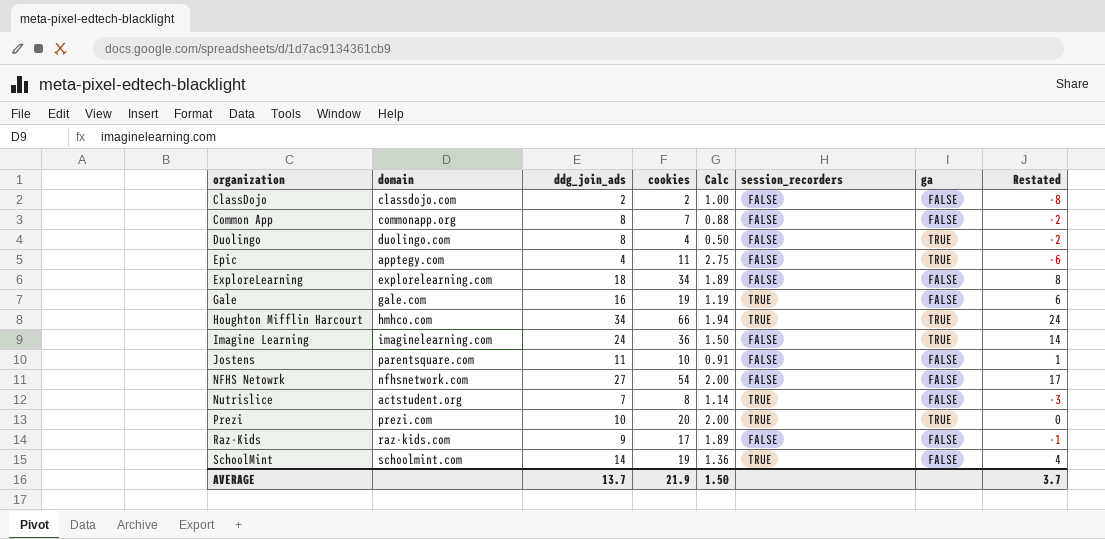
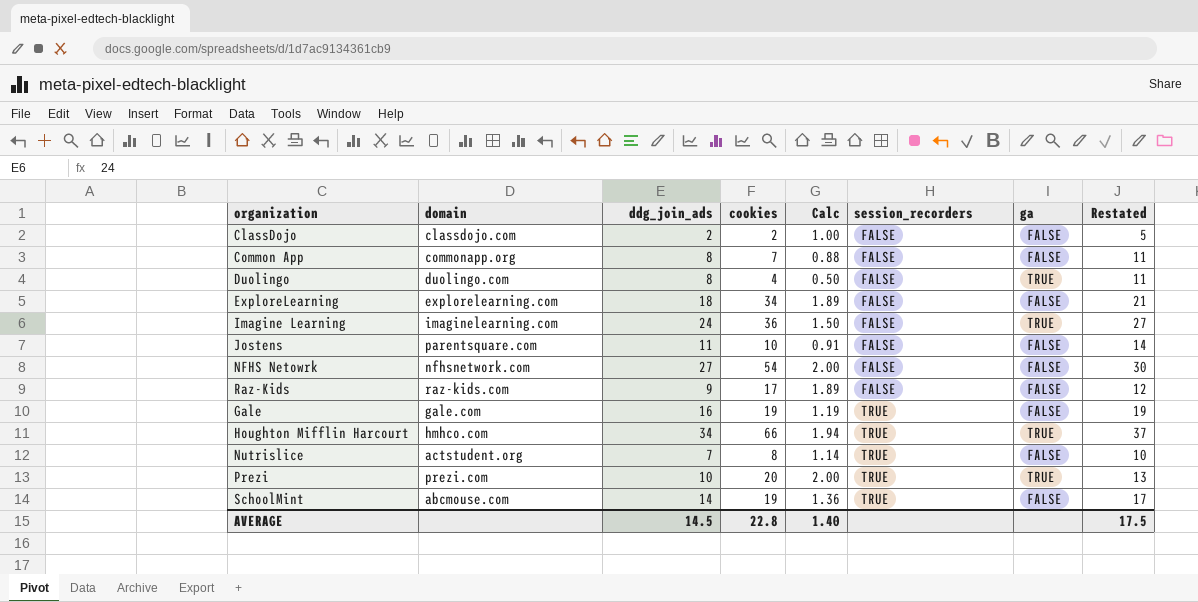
row order: organization ascending -> session_recorders ascending
column Restated | formula: [ddg_join_ads] - 10 -> [ddg_join_ads] + 3
row Epic: apptegy.com | 4 | 11 | 2.75 | FALSE | TRUE | -6 -> none
SchoolMint | domain: schoolmint.com -> abcmouse.com
AVERAGE | ddg_join_ads: 13.7 -> 14.5
AVERAGE | cookies: 21.9 -> 22.8
AVERAGE | Calc: 1.50 -> 1.40
AVERAGE | Restated: 3.7 -> 17.5

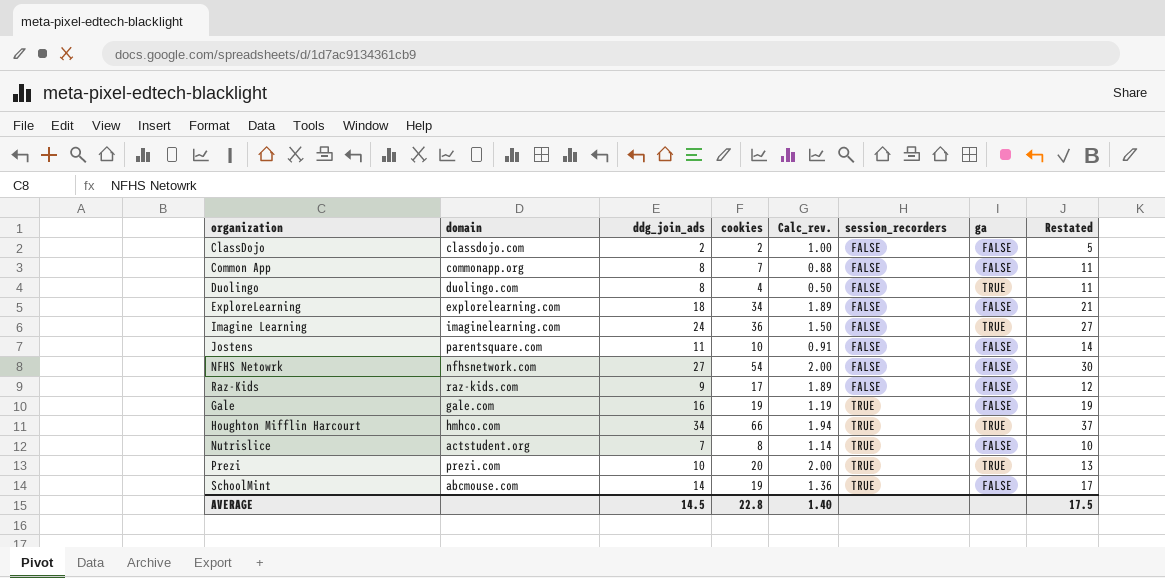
column name: Calc -> Calc_rev.

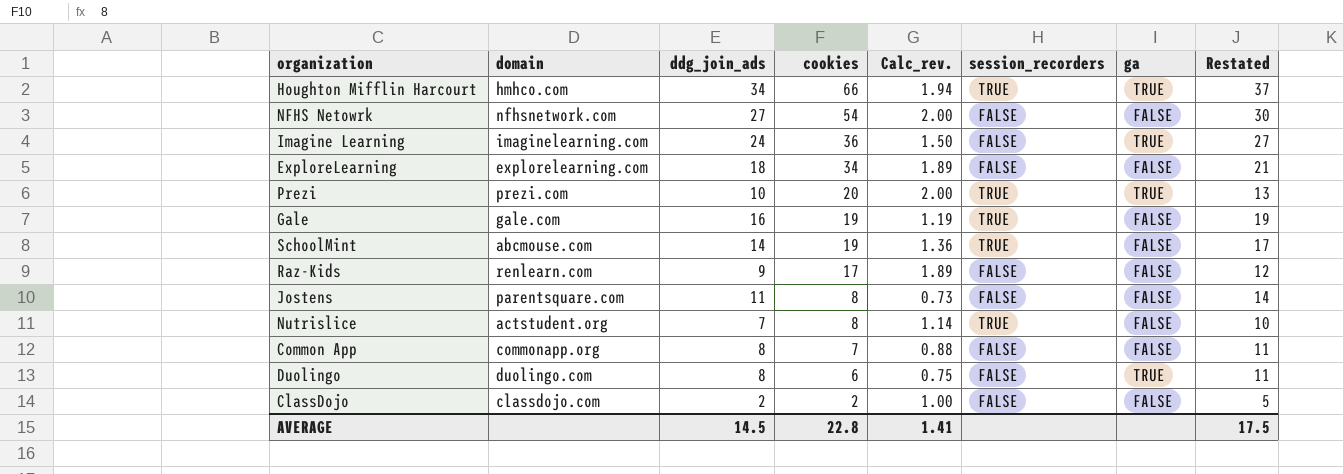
row order: session_recorders ascending -> cookies descending
Raz-Kids | domain: raz-kids.com -> renlearn.com
Jostens | cookies: 10 -> 8
Jostens | Calc_rev.: 0.91 -> 0.73
Duolingo | cookies: 4 -> 6
Duolingo | Calc_rev.: 0.50 -> 0.75
AVERAGE | Calc_rev.: 1.40 -> 1.41

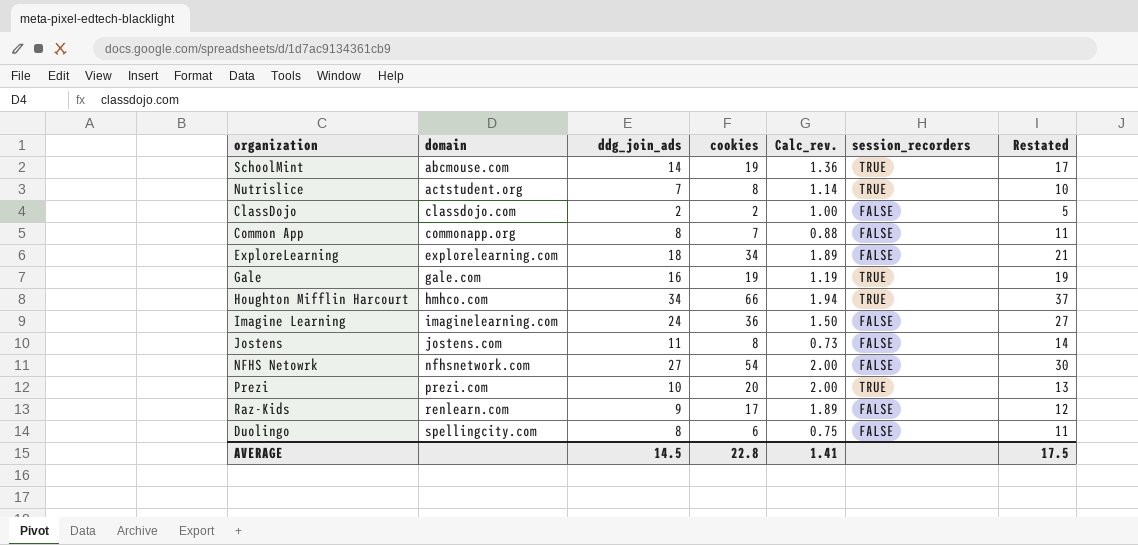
row order: cookies descending -> domain ascending
column ga | position: 7 -> none
Jostens | domain: parentsquare.com -> jostens.com
Duolingo | domain: duolingo.com -> spellingcity.com

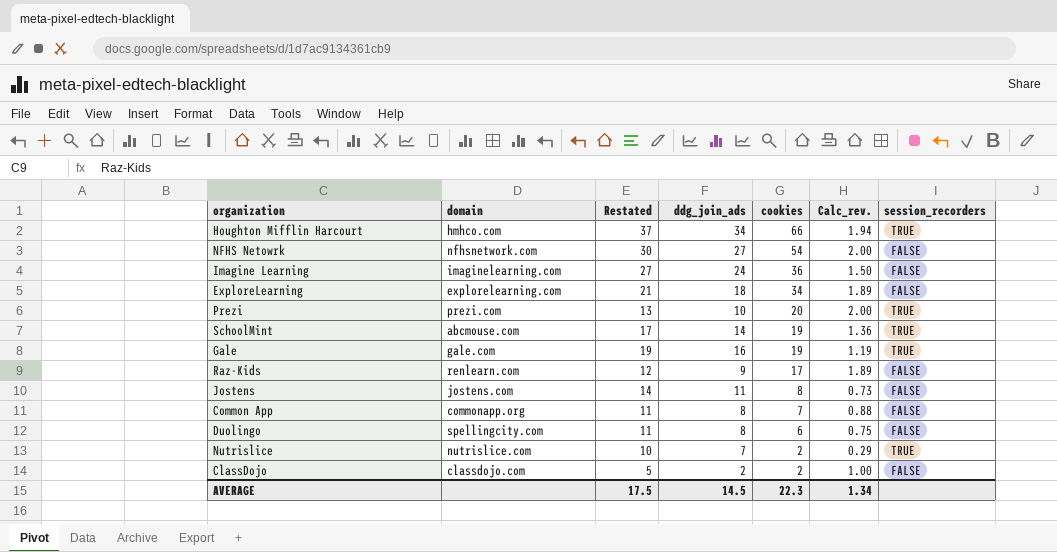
row order: domain ascending -> cookies descending
column Restated | position: 7 -> 3
Nutrislice | domain: actstudent.org -> nutrislice.com
Nutrislice | cookies: 8 -> 2
Nutrislice | Calc_rev.: 1.14 -> 0.29
AVERAGE | cookies: 22.8 -> 22.3
AVERAGE | Calc_rev.: 1.41 -> 1.34

